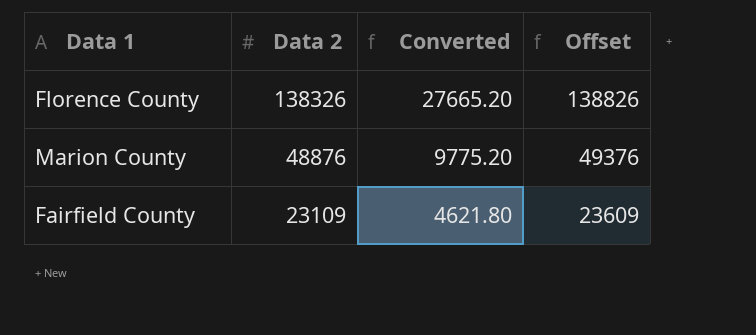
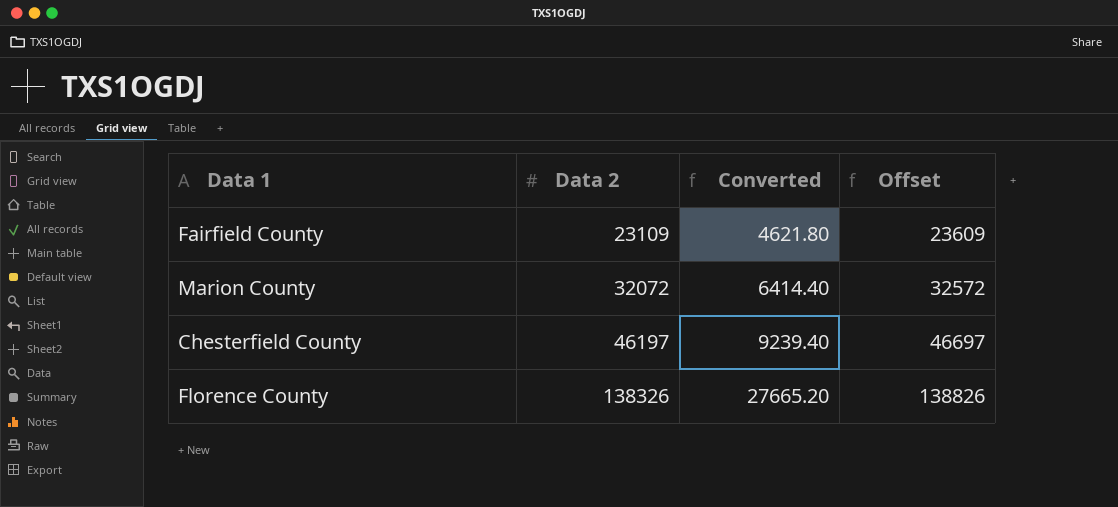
row order: Data 2 descending -> Data 2 ascending
Marion County | Data 2: 48876 -> 32072
Marion County | Converted: 9775.20 -> 6414.40
Marion County | Offset: 49376 -> 32572
row Chesterfield County: none -> 46197 | 9239.40 | 46697

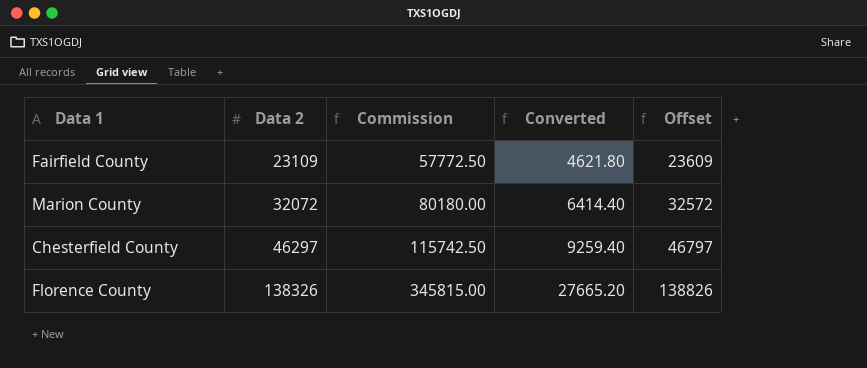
column Commission | formula: none -> [Data 2] * 2.5
Chesterfield County | Data 2: 46197 -> 46297
Chesterfield County | Converted: 9239.40 -> 9259.40
Chesterfield County | Offset: 46697 -> 46797

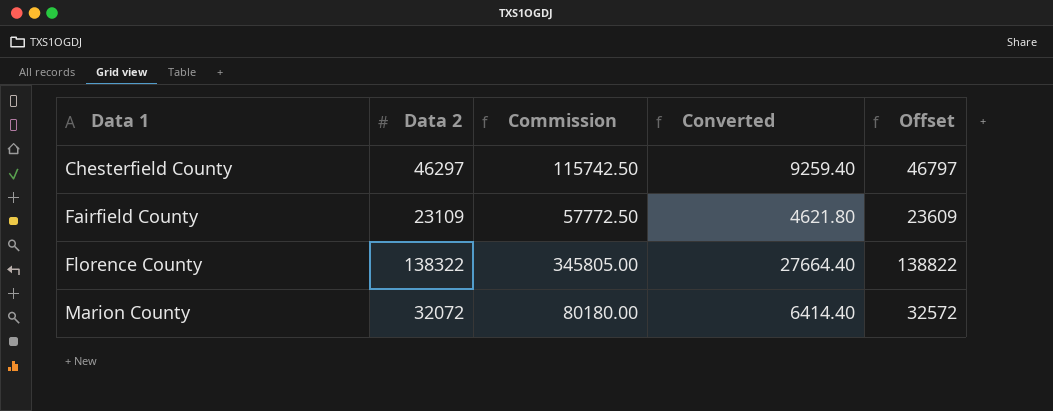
row order: Data 2 ascending -> Data 1 ascending
Florence County | Data 2: 138326 -> 138322
Florence County | Commission: 345815.00 -> 345805.00
Florence County | Converted: 27665.20 -> 27664.40
Florence County | Offset: 138826 -> 138822

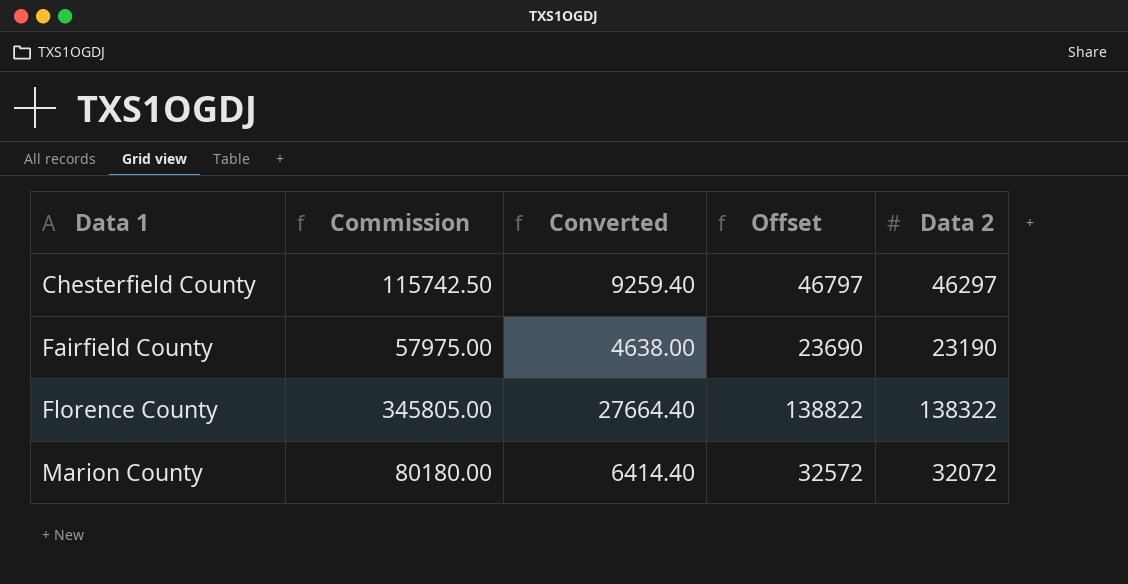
column Data 2 | position: 2 -> 5
Fairfield County | Commission: 57772.50 -> 57975.00
Fairfield County | Converted: 4621.80 -> 4638.00
Fairfield County | Offset: 23609 -> 23690
Fairfield County | Data 2: 23109 -> 23190

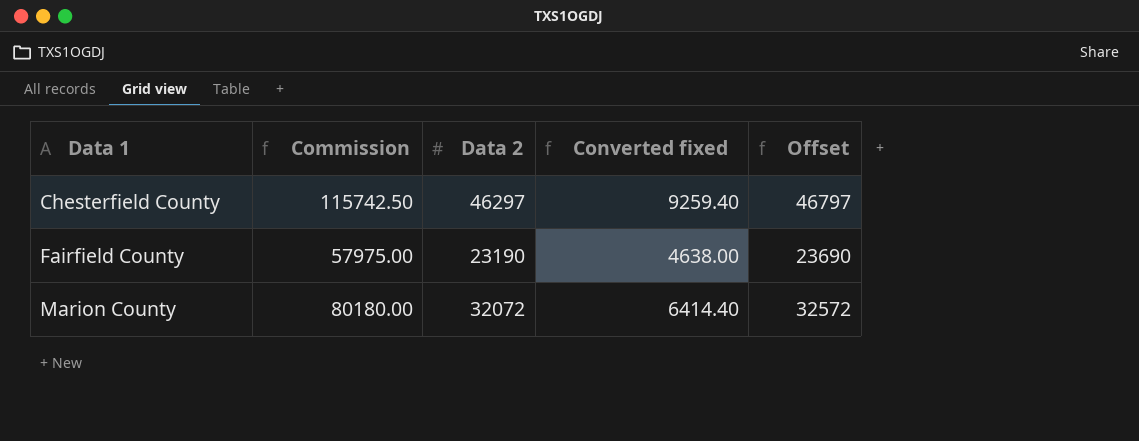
column Data 2 | position: 5 -> 3
column name: Converted -> Converted fixed
row Florence County: 345805.00 | 27664.40 | 138822 | 138322 -> none

